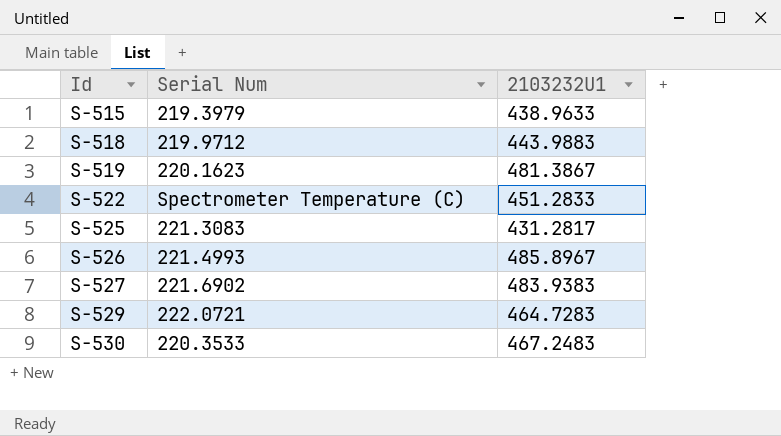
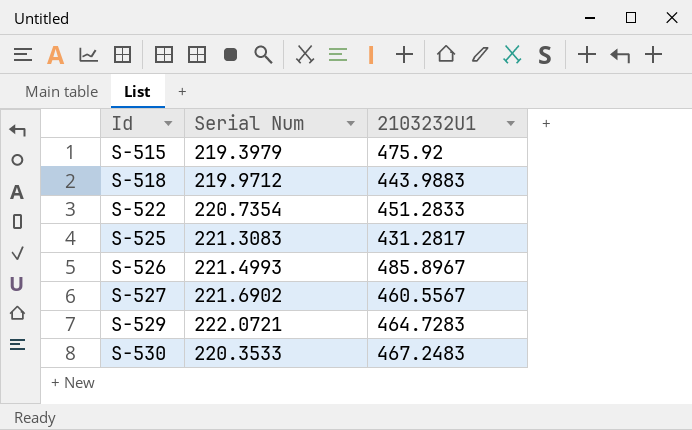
row S-519: 220.1623 | 481.3867 -> none
S-515 | 2103232U1: 438.9633 -> 475.92
S-522 | Serial Num: Spectrometer Temperature (C) -> 220.7354
S-527 | 2103232U1: 483.9383 -> 460.5567

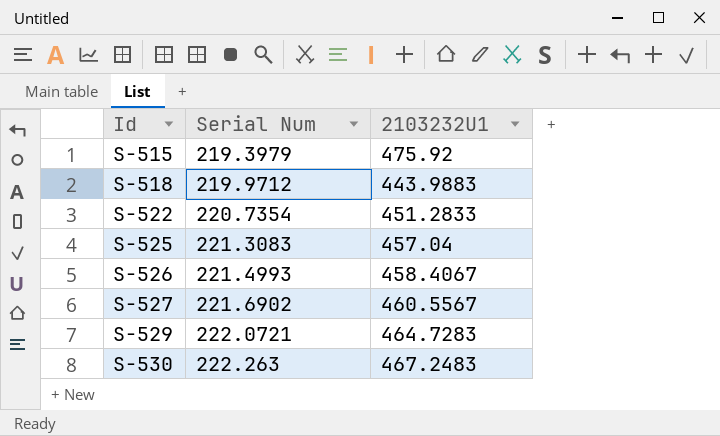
S-525 | 2103232U1: 431.2817 -> 457.04
S-526 | 2103232U1: 485.8967 -> 458.4067
S-530 | Serial Num: 220.3533 -> 222.263

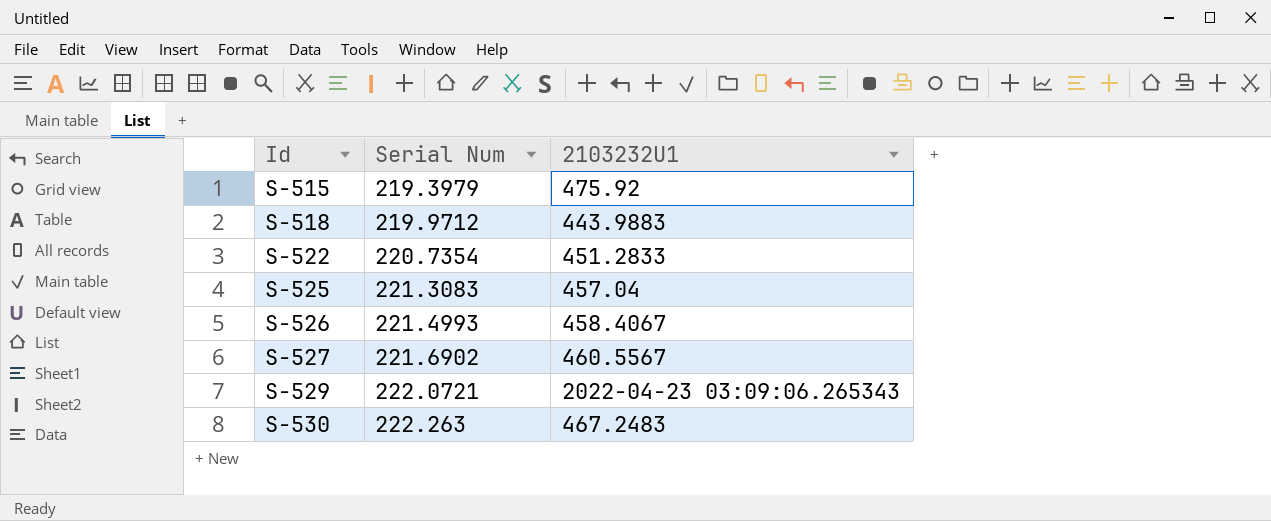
S-529 | 2103232U1: 464.7283 -> 2022-04-23 03:09:06.265343

